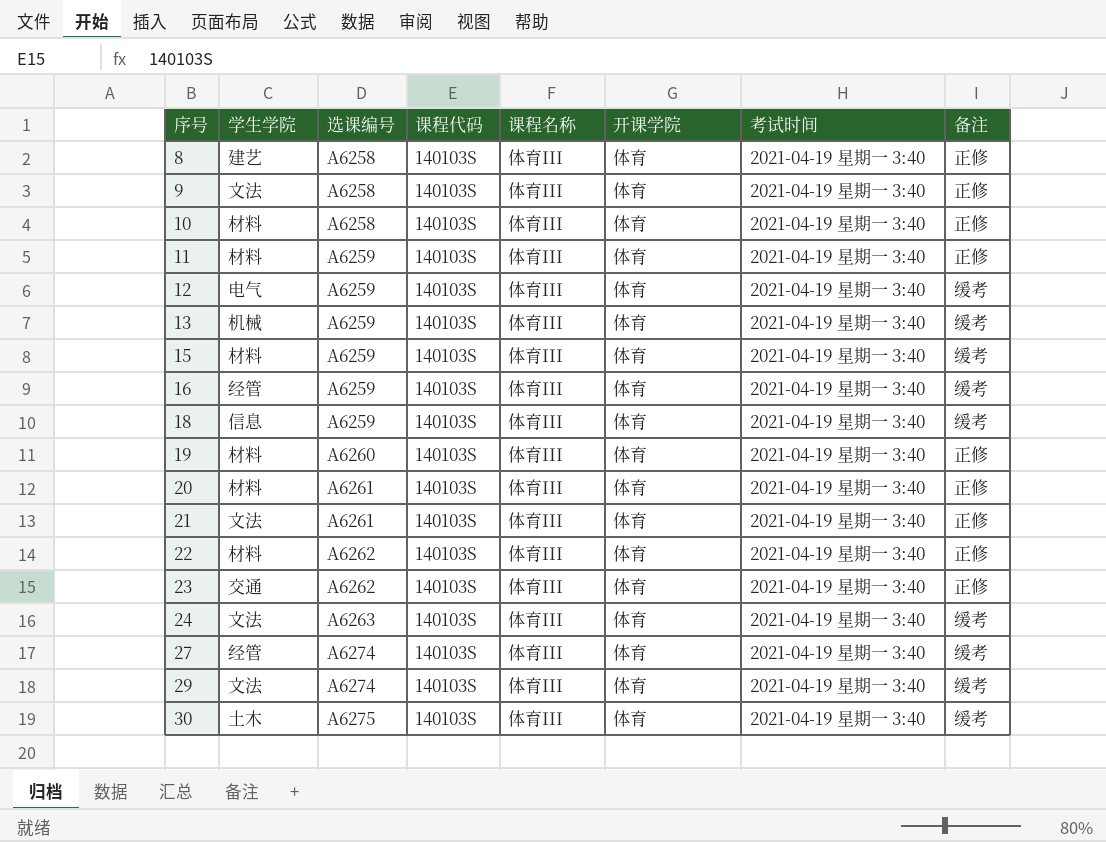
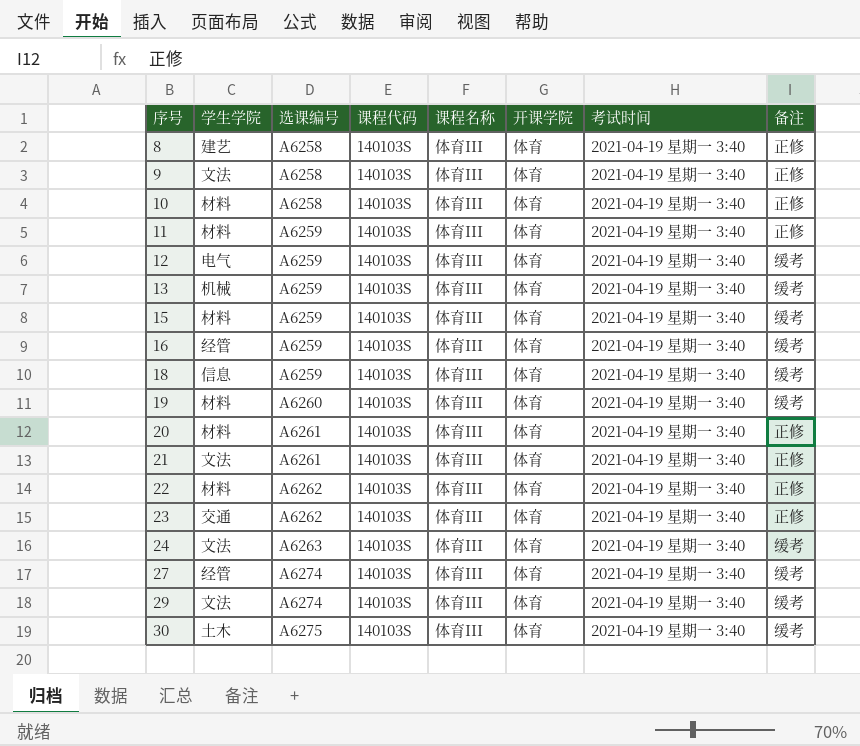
19 | 备注: 正修 -> 缓考

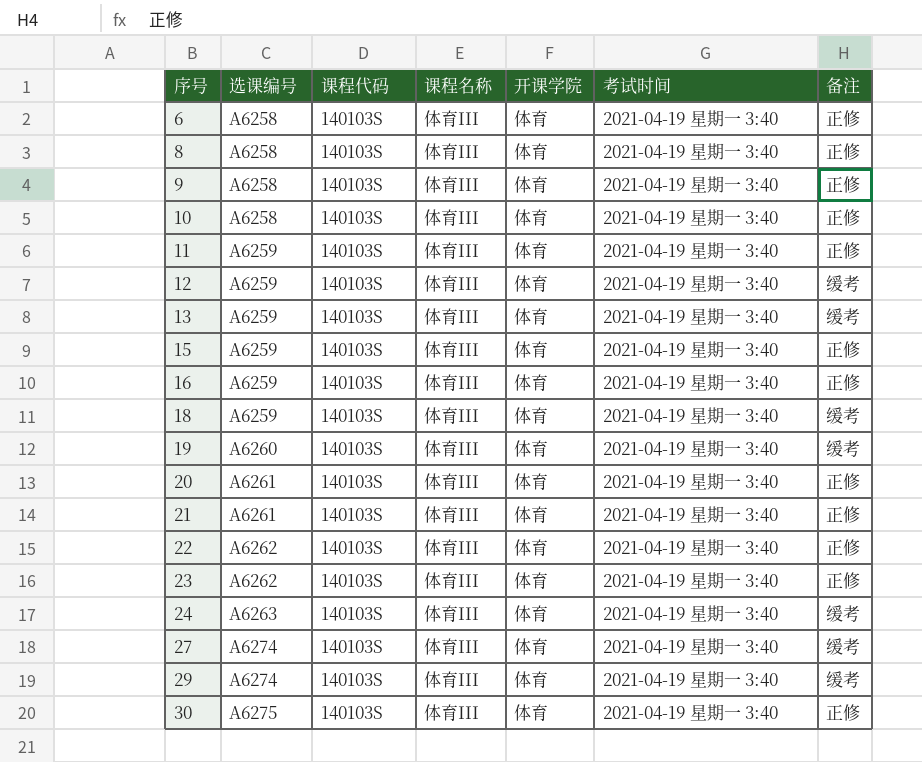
column 学生学院 | position: 2 -> none
row 6: none -> A6258 | 140103S | 体育III | 体育 | 2021-04-19 星期一 3:40 | 正修
15 | 备注: 缓考 -> 正修
16 | 备注: 缓考 -> 正修
30 | 备注: 缓考 -> 正修

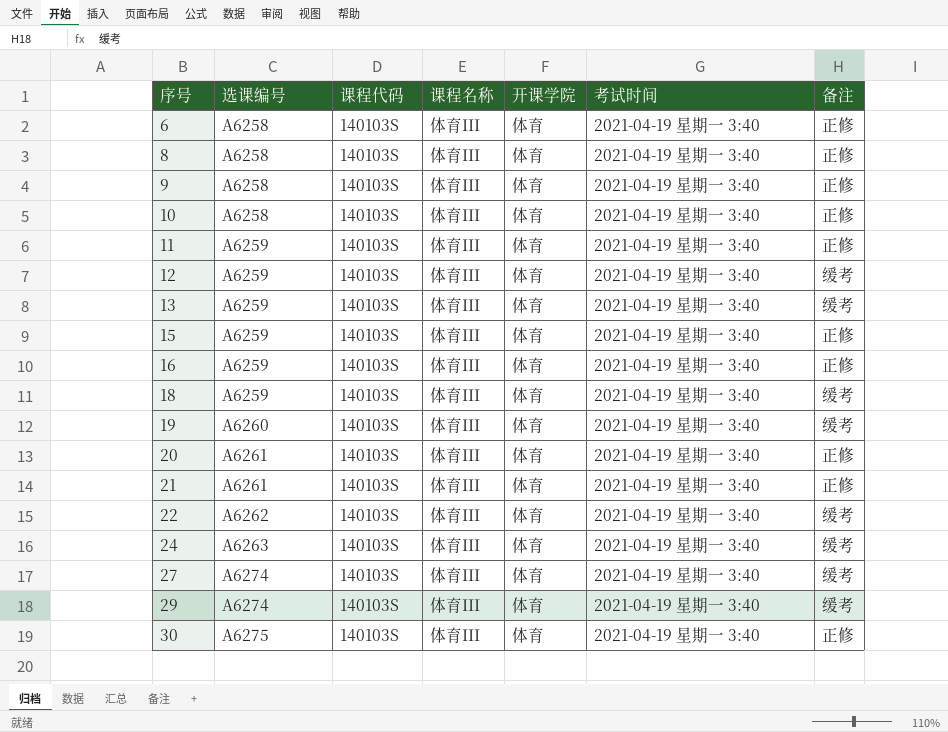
row 23: A6262 | 140103S | 体育III | 体育 | 2021-04-19 星期一 3:40 | 正修 -> none
22 | 备注: 正修 -> 缓考

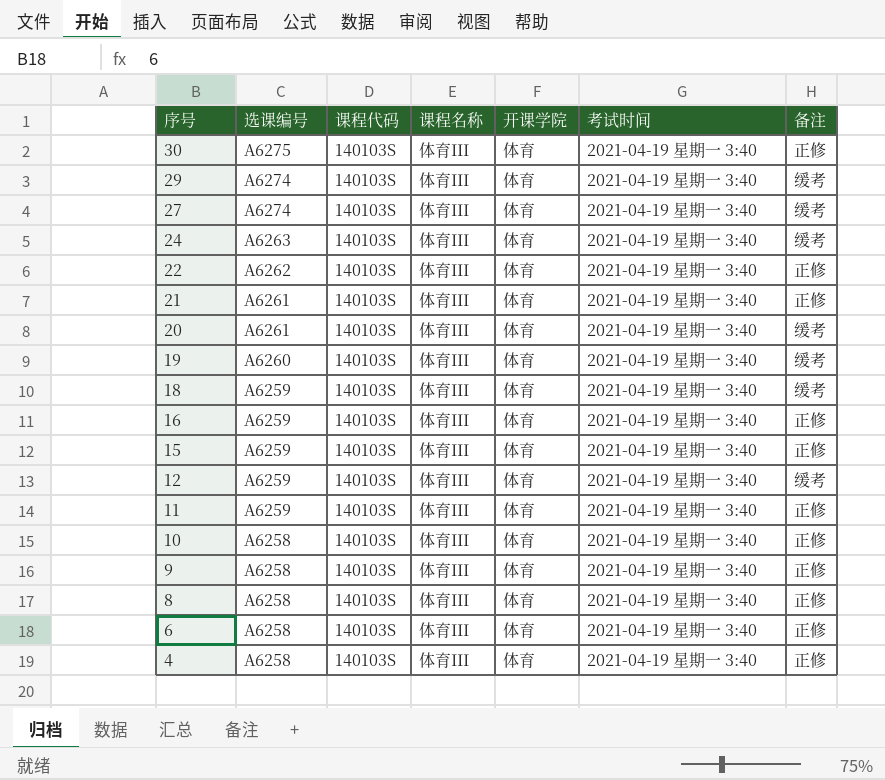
row order: 序号 ascending -> 序号 descending
row 13: A6259 | 140103S | 体育III | 体育 | 2021-04-19 星期一 3:40 | 缓考 -> none
22 | 备注: 缓考 -> 正修
20 | 备注: 正修 -> 缓考
row 4: none -> A6258 | 140103S | 体育III | 体育 | 2021-04-19 星期一 3:40 | 正修

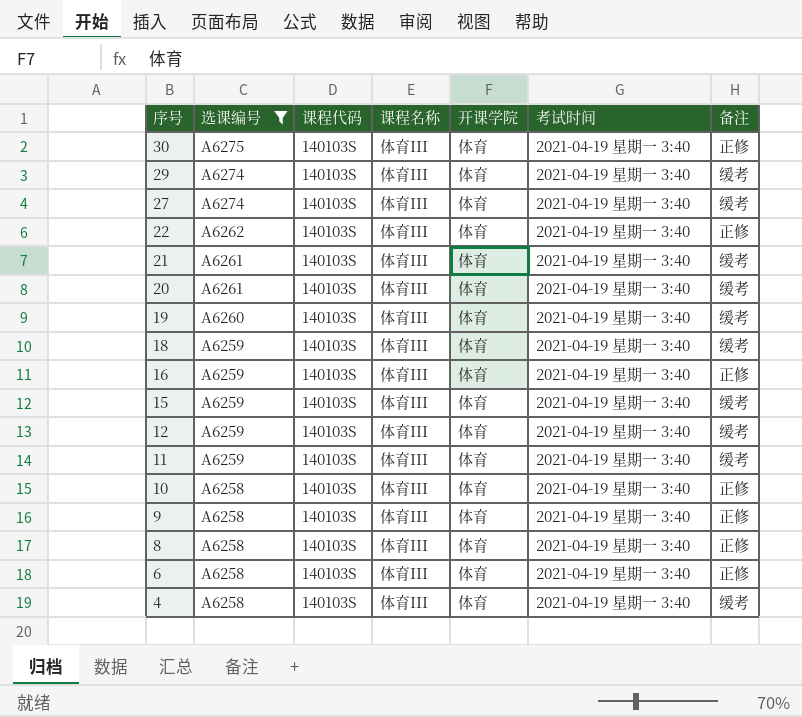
filter: none -> 选课编号 != A6263
21 | 备注: 正修 -> 缓考
15 | 备注: 正修 -> 缓考
11 | 备注: 正修 -> 缓考
4 | 备注: 正修 -> 缓考

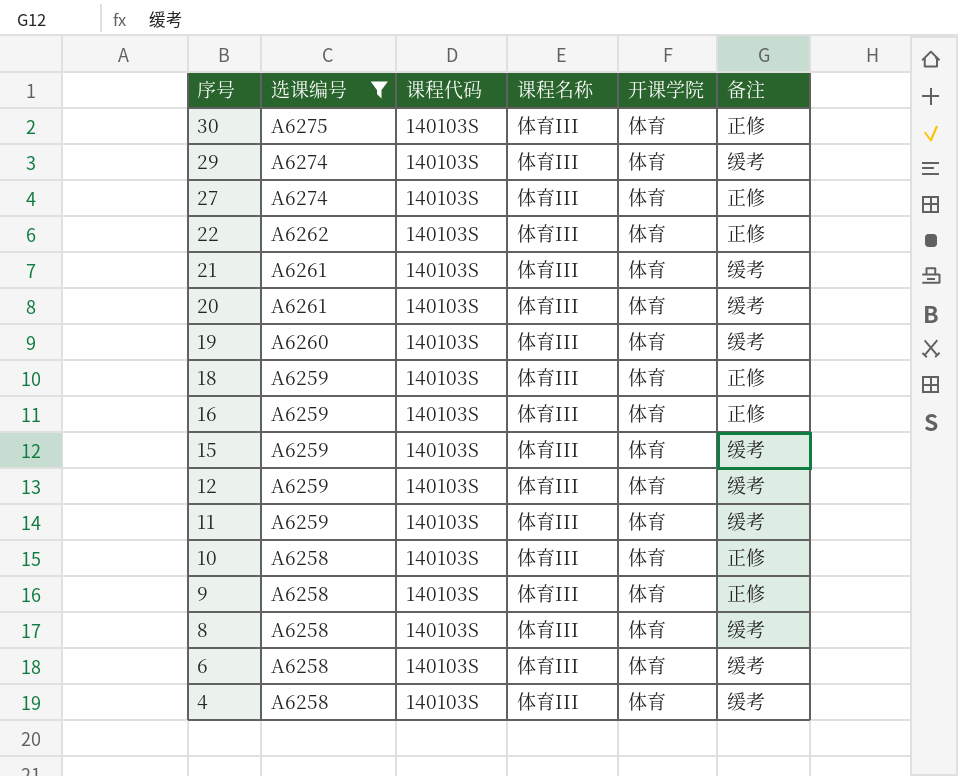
column 考试时间 | position: 6 -> none
27 | 备注: 缓考 -> 正修
18 | 备注: 缓考 -> 正修
8 | 备注: 正修 -> 缓考
6 | 备注: 正修 -> 缓考

